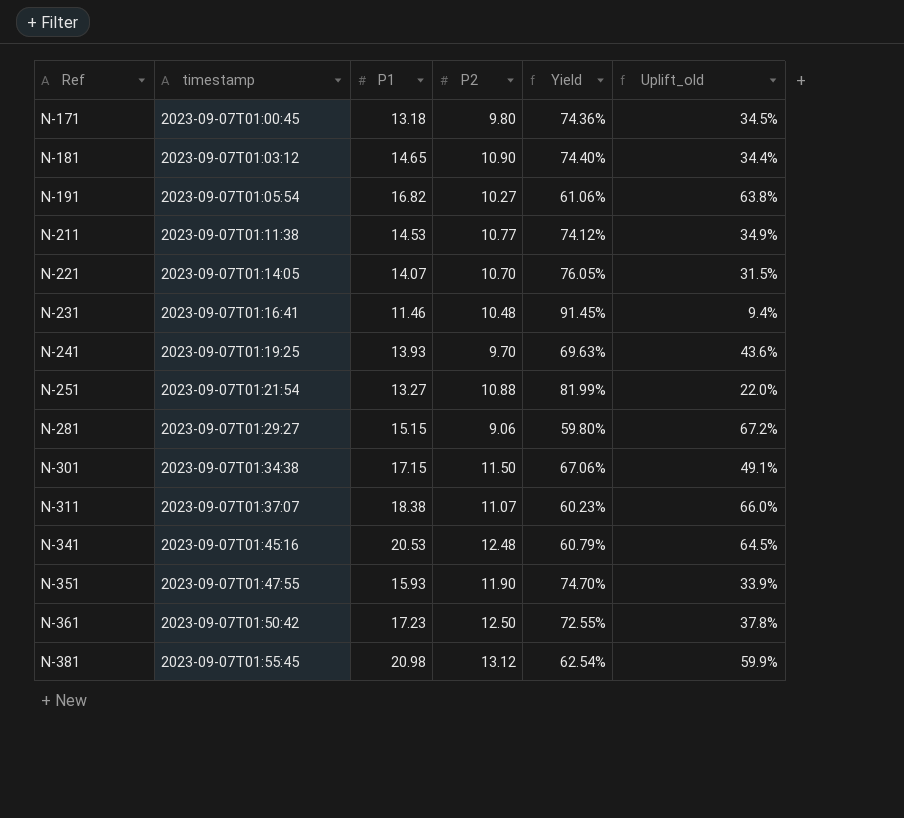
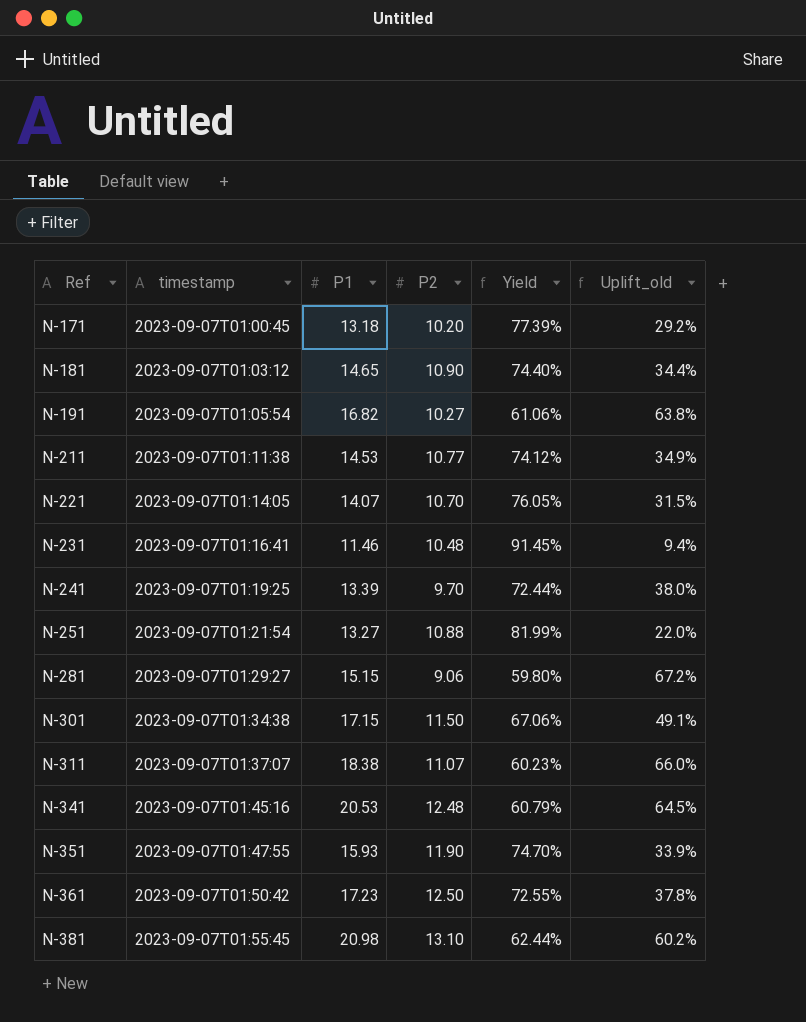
N-171 | P2: 9.80 -> 10.20
N-171 | Yield: 74.36% -> 77.39%
N-171 | Uplift_old: 34.5% -> 29.2%
N-241 | P1: 13.93 -> 13.39
N-241 | Yield: 69.63% -> 72.44%
N-241 | Uplift_old: 43.6% -> 38.0%
N-381 | P2: 13.12 -> 13.10
N-381 | Yield: 62.54% -> 62.44%
N-381 | Uplift_old: 59.9% -> 60.2%

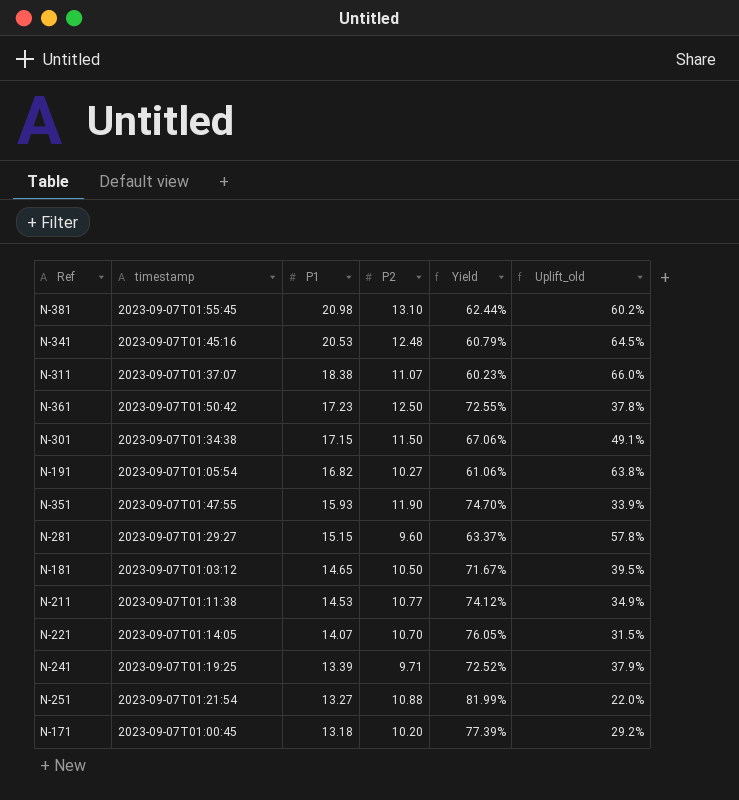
row order: Ref ascending -> P1 descending
row N-231: 2023-09-07T01:16:41 | 11.46 | 10.48 | 91.45% | 9.4% -> none
N-281 | P2: 9.06 -> 9.60
N-281 | Yield: 59.80% -> 63.37%
N-281 | Uplift_old: 67.2% -> 57.8%
N-181 | P2: 10.90 -> 10.50
N-181 | Yield: 74.40% -> 71.67%
N-181 | Uplift_old: 34.4% -> 39.5%
N-241 | P2: 9.70 -> 9.71
N-241 | Yield: 72.44% -> 72.52%
N-241 | Uplift_old: 38.0% -> 37.9%

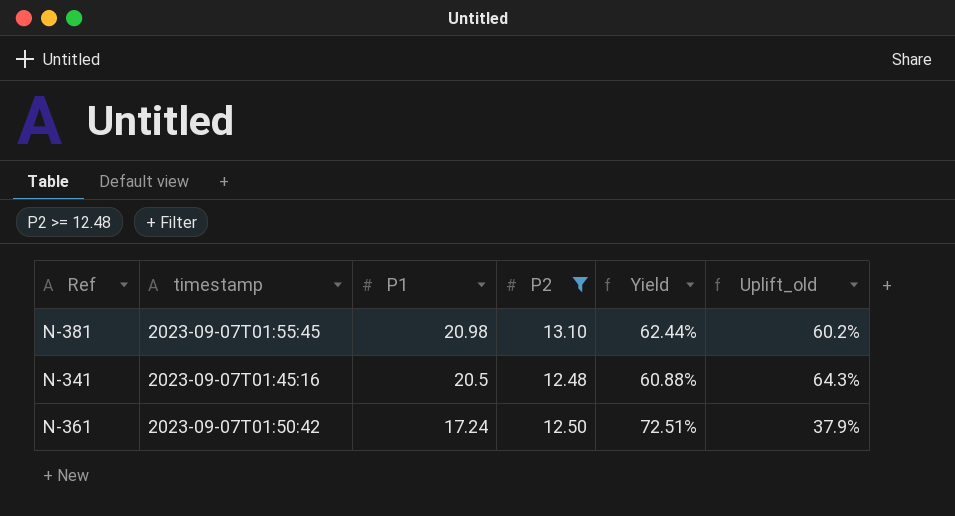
filter: none -> P2 >= 12.48
N-341 | P1: 20.53 -> 20.5
N-341 | Yield: 60.79% -> 60.88%
N-341 | Uplift_old: 64.5% -> 64.3%
N-361 | P1: 17.23 -> 17.24
N-361 | Yield: 72.55% -> 72.51%
N-361 | Uplift_old: 37.8% -> 37.9%

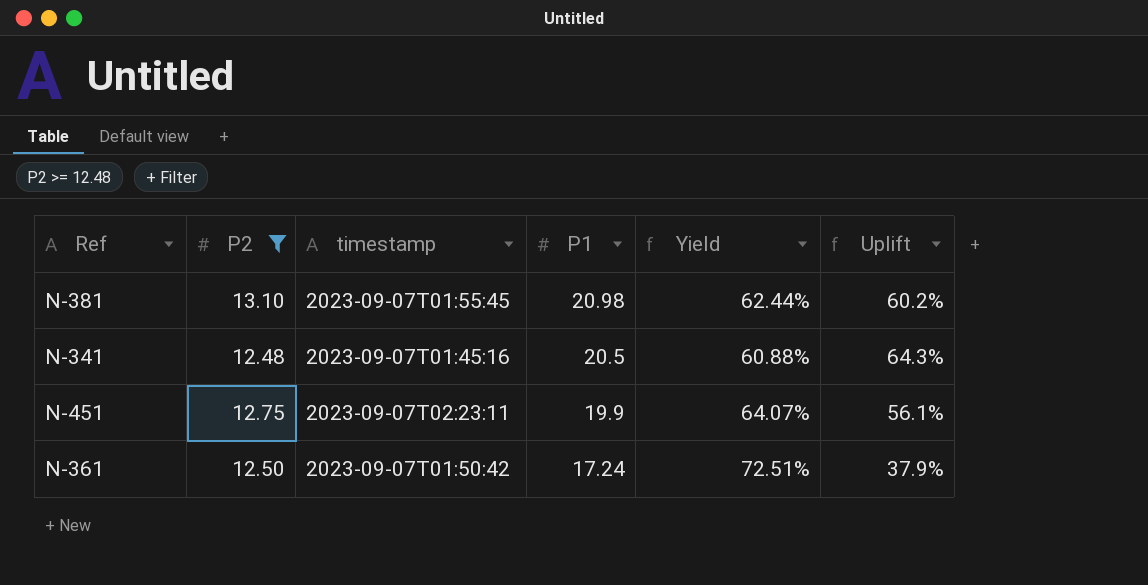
column P2 | position: 4 -> 2
column name: Uplift_old -> Uplift
row N-451: none -> 12.75 | 2023-09-07T02:23:11 | 19.9 | 64.07% | 56.1%

